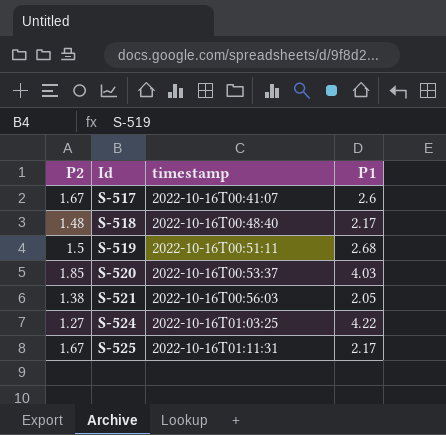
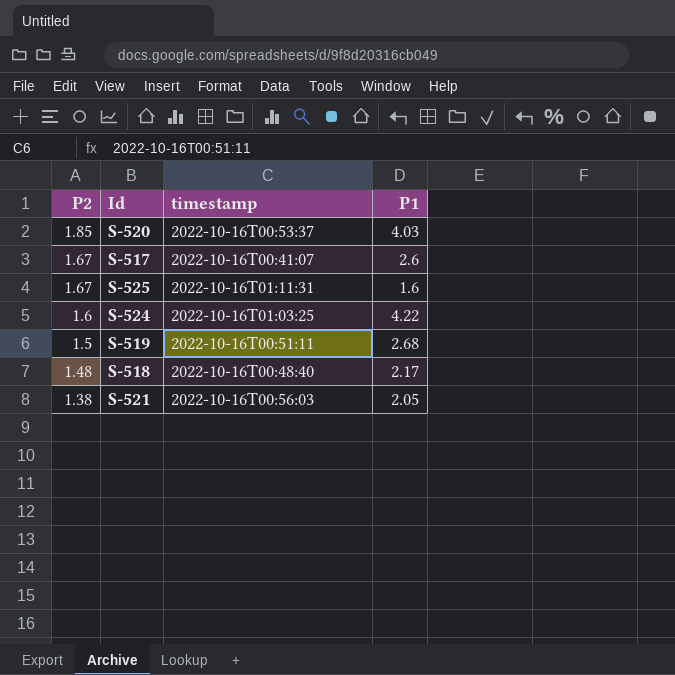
row order: Id ascending -> P2 descending
S-525 | P1: 2.17 -> 1.6
S-524 | P2: 1.27 -> 1.6

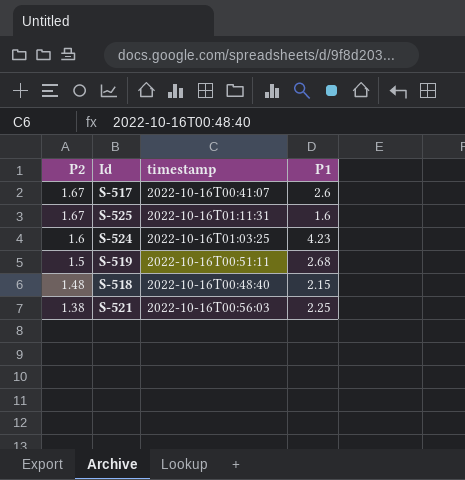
row S-520: 1.85 | 2022-10-16T00:53:37 | 4.03 -> none
S-524 | P1: 4.22 -> 4.23
S-518 | P1: 2.17 -> 2.15
S-521 | P1: 2.05 -> 2.25

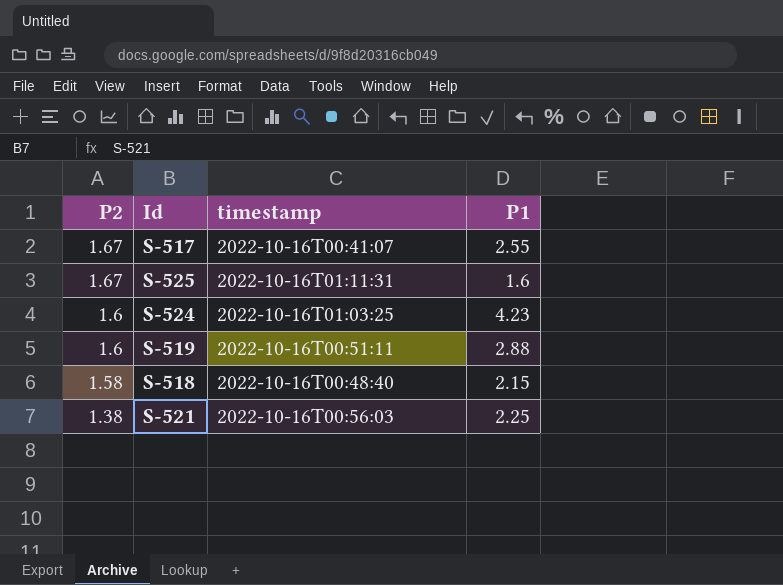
S-517 | P1: 2.6 -> 2.55
S-519 | P2: 1.5 -> 1.6
S-519 | P1: 2.68 -> 2.88
S-518 | P2: 1.48 -> 1.58

